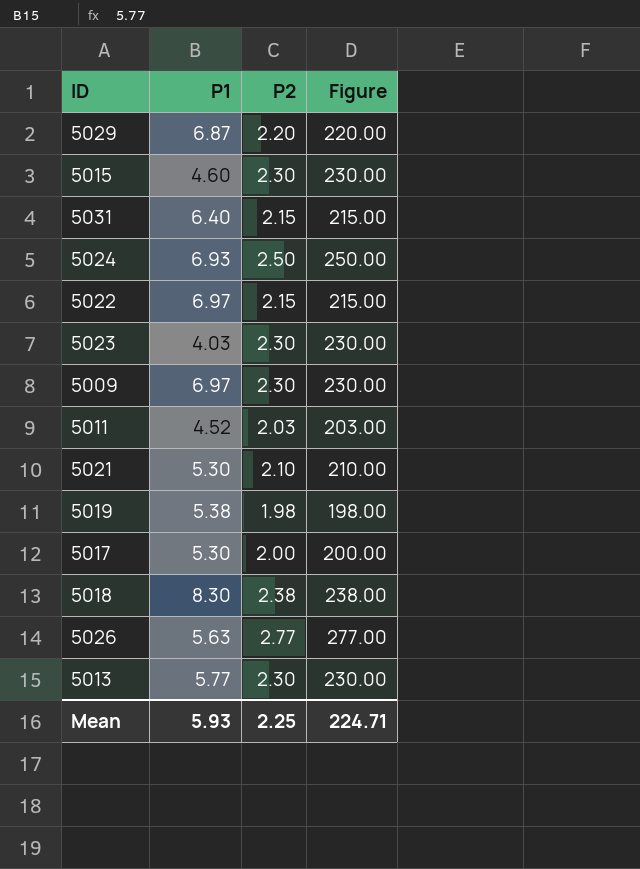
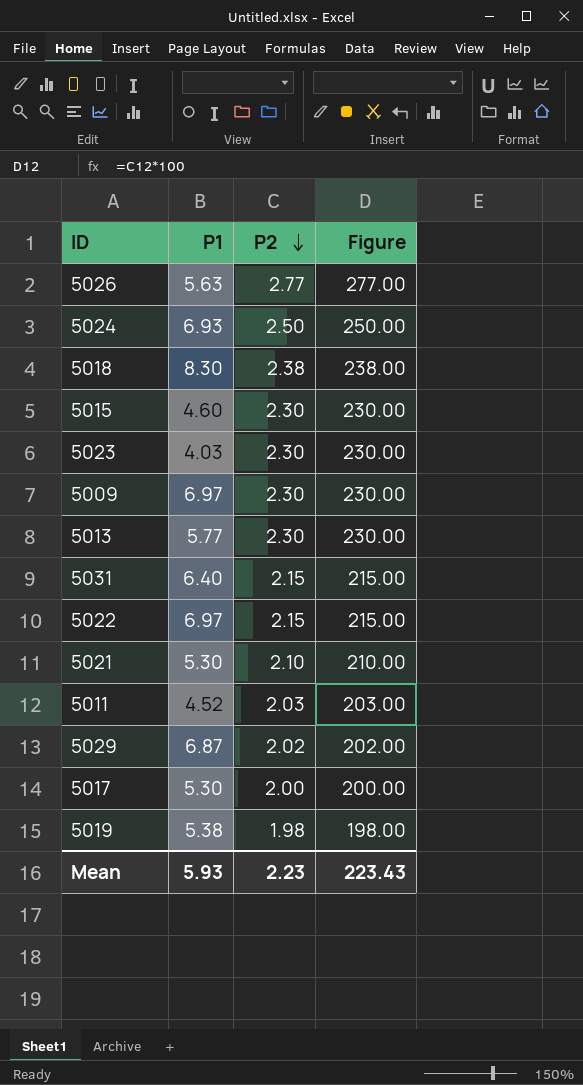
row order: none -> P2 descending
5029 | P2: 2.20 -> 2.02
5029 | Figure: 220.00 -> 202.00
Mean | P2: 2.25 -> 2.23
Mean | Figure: 224.71 -> 223.43

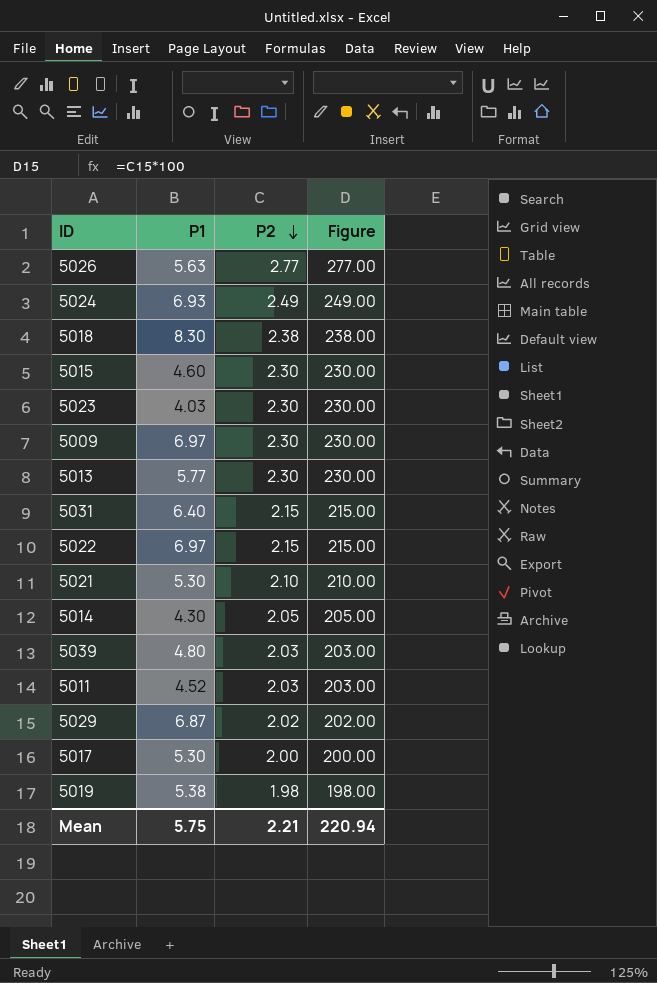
5024 | P2: 2.50 -> 2.49
5024 | Figure: 250.00 -> 249.00
row 5014: none -> 4.30 | 2.05 | 205.00
row 5039: none -> 4.80 | 2.03 | 203.00
Mean | P1: 5.93 -> 5.75
Mean | P2: 2.23 -> 2.21
Mean | Figure: 223.43 -> 220.94

